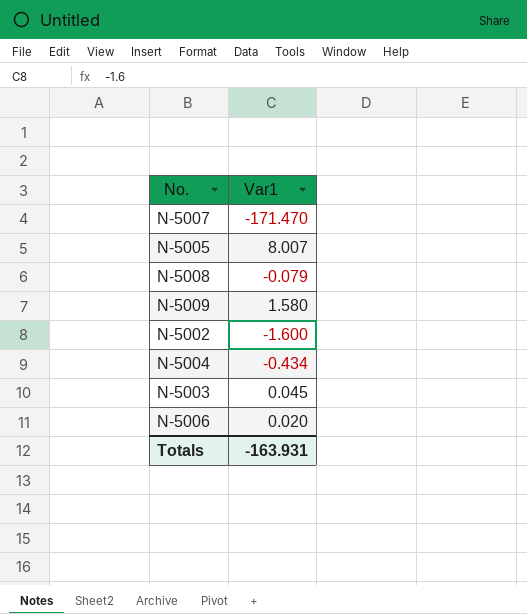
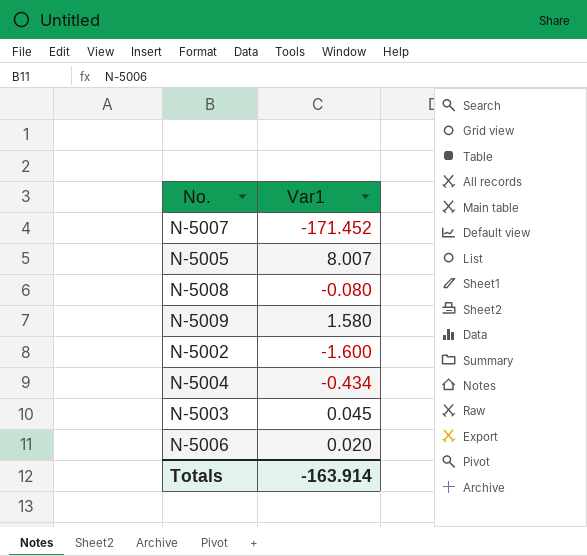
N-5007 | Var1: -171.470 -> -171.452
N-5008 | Var1: -0.079 -> -0.080
Totals | Var1: -163.931 -> -163.914

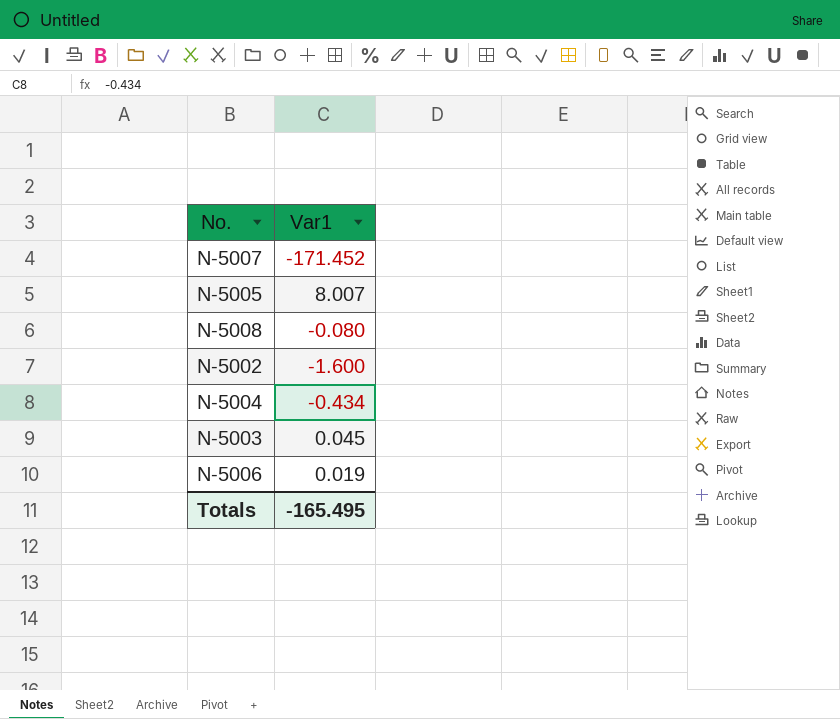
row N-5009: 1.580 -> none
N-5006 | Var1: 0.020 -> 0.019
Totals | Var1: -163.914 -> -165.495

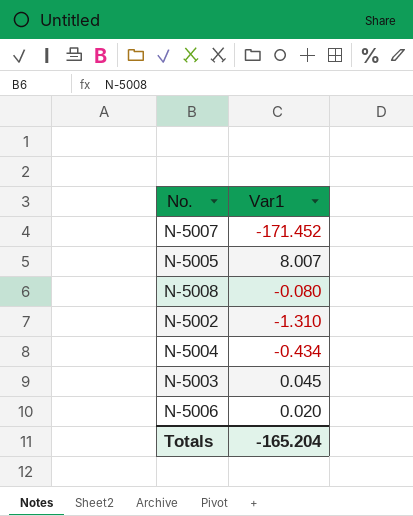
N-5002 | Var1: -1.600 -> -1.310
N-5006 | Var1: 0.019 -> 0.020
Totals | Var1: -165.495 -> -165.204

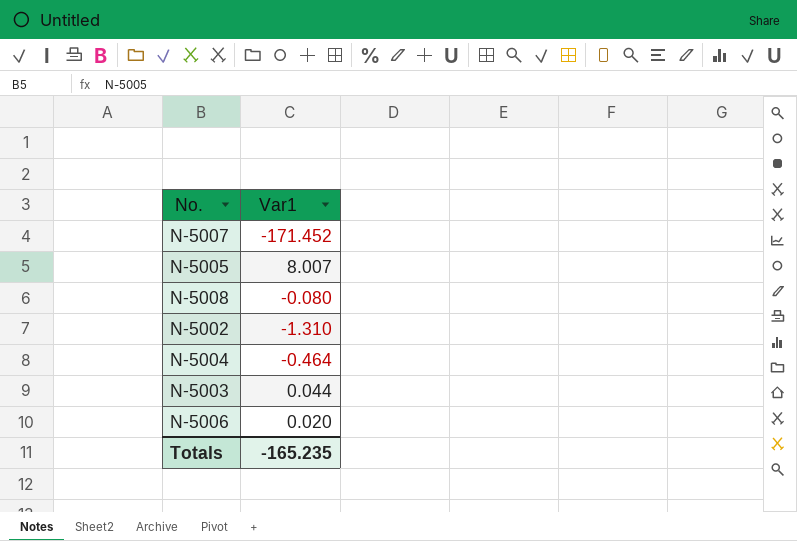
N-5004 | Var1: -0.434 -> -0.464
N-5003 | Var1: 0.045 -> 0.044
Totals | Var1: -165.204 -> -165.235

